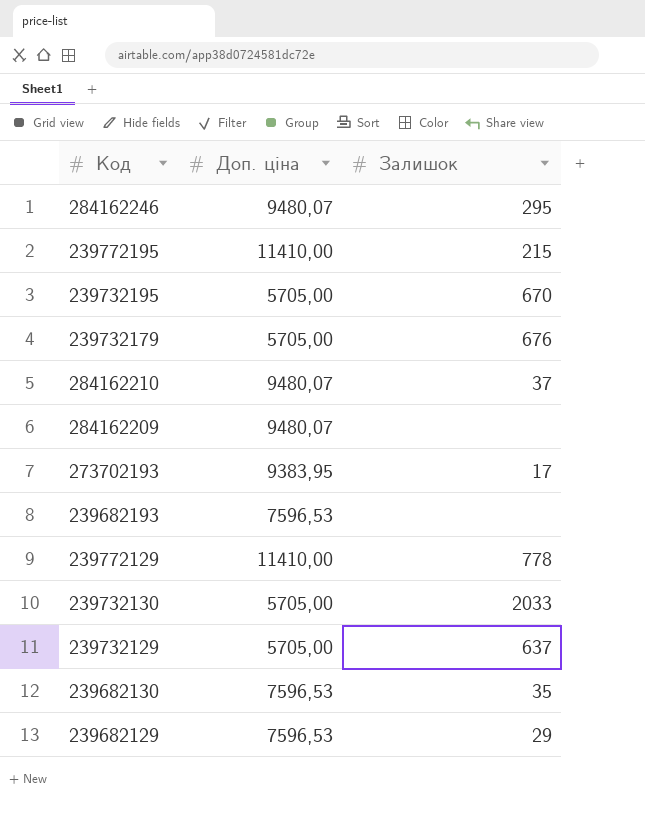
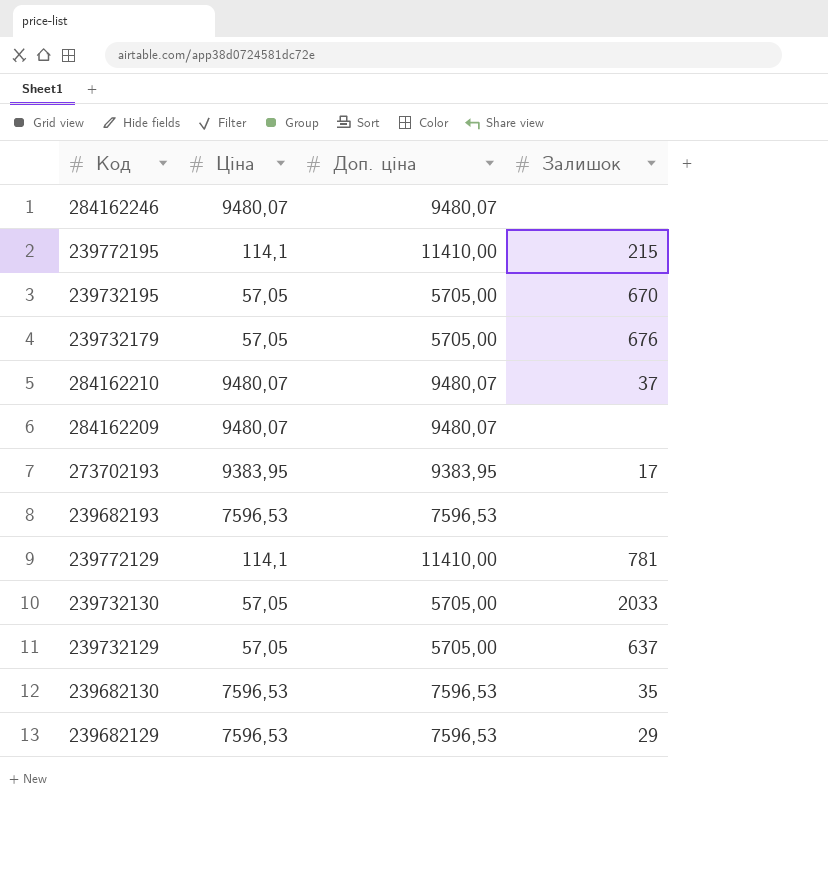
column Ціна | position: none -> 2
284162246 | Залишок: 295 -> none
239772129 | Залишок: 778 -> 781

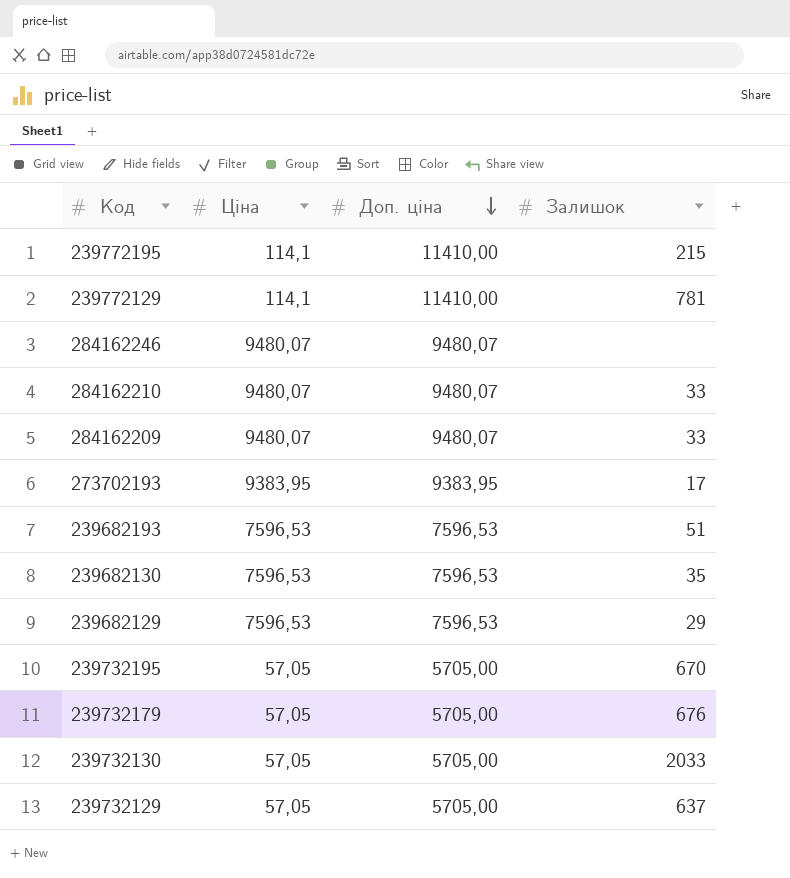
row order: none -> Доп. ціна descending
284162210 | Залишок: 37 -> 33
284162209 | Залишок: none -> 33
239682193 | Залишок: none -> 51

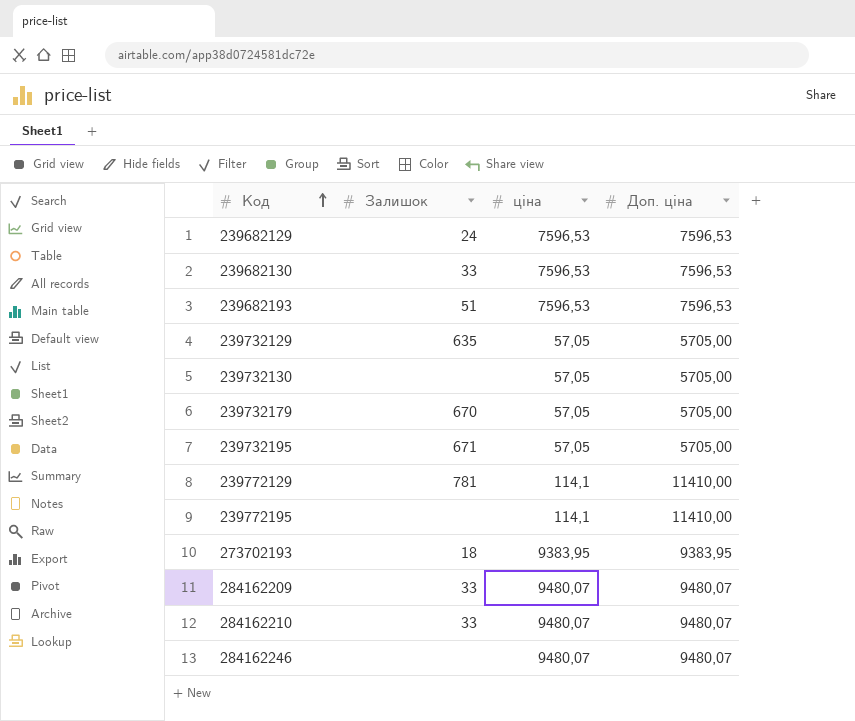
row order: Доп. ціна descending -> Код ascending
column Залишок | position: 4 -> 2
column name: Ціна -> ціна
239682129 | Залишок: 29 -> 24
239682130 | Залишок: 35 -> 33
239732129 | Залишок: 637 -> 635
239732130 | Залишок: 2033 -> none
239732179 | Залишок: 676 -> 670
239732195 | Залишок: 670 -> 671
239772195 | Залишок: 215 -> none
273702193 | Залишок: 17 -> 18

